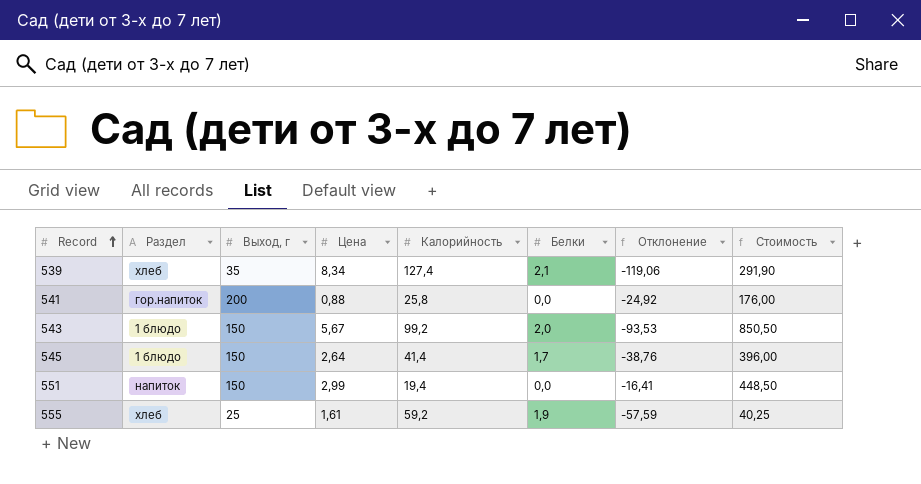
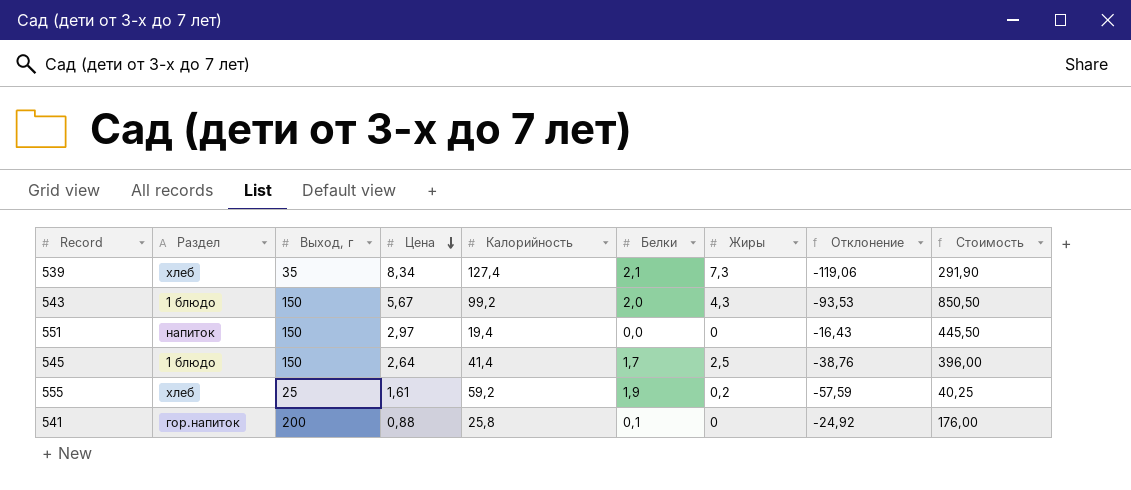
row order: Record ascending -> Цена descending
column Жиры | position: none -> 7
551 | Цена: 2,99 -> 2,97
551 | Отклонение: -16,41 -> -16,43
551 | Стоимость: 448,50 -> 445,50
541 | Белки: 0,0 -> 0,1

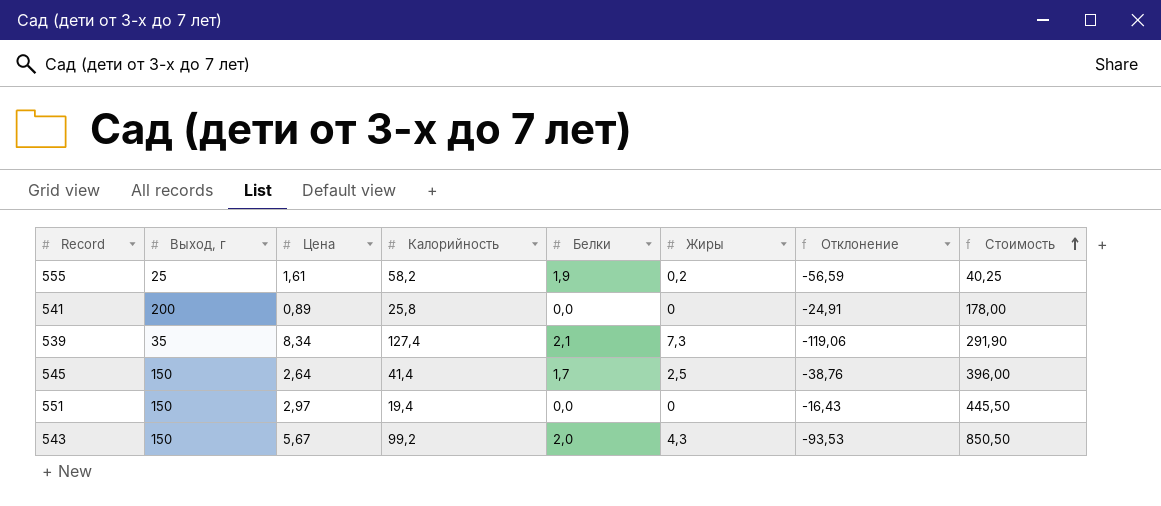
row order: Цена descending -> Стоимость ascending
column Раздел | position: 2 -> none
555 | Калорийность: 59,2 -> 58,2
555 | Отклонение: -57,59 -> -56,59
541 | Цена: 0,88 -> 0,89
541 | Белки: 0,1 -> 0,0
541 | Отклонение: -24,92 -> -24,91
541 | Стоимость: 176,00 -> 178,00

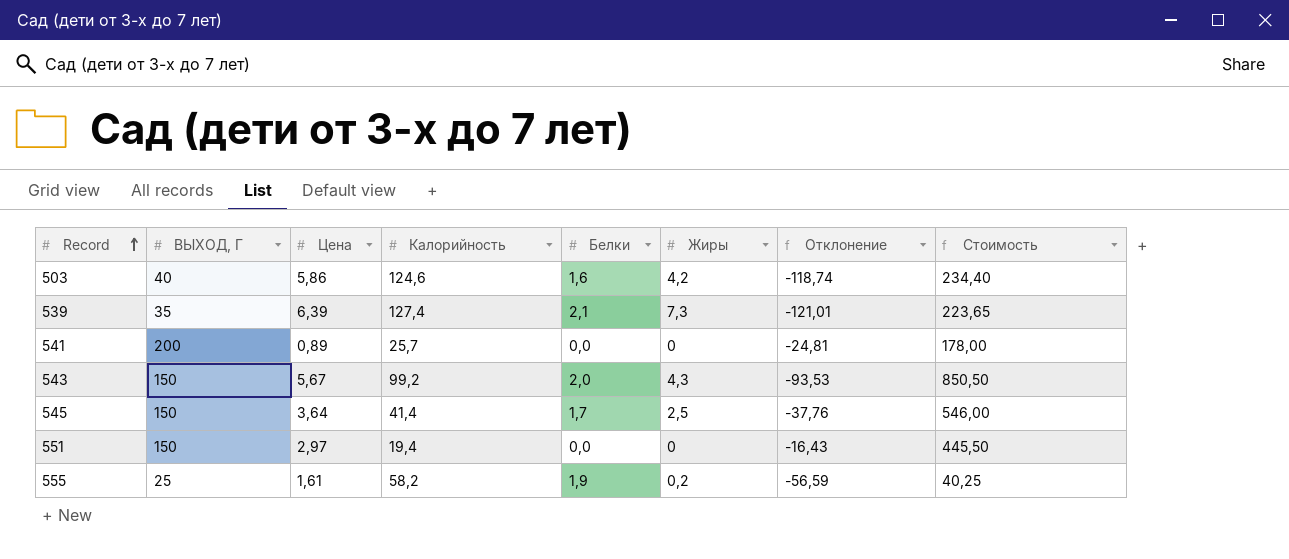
row order: Стоимость ascending -> Record ascending
column name: Выход, г -> ВЫХОД, Г
row 503: none -> 40 | 5,86 | 124,6 | 1,6 | 4,2 | -118,74 | 234,40
539 | Цена: 8,34 -> 6,39
539 | Отклонение: -119,06 -> -121,01
539 | Стоимость: 291,90 -> 223,65
541 | Калорийность: 25,8 -> 25,7
541 | Отклонение: -24,91 -> -24,81
545 | Цена: 2,64 -> 3,64
545 | Отклонение: -38,76 -> -37,76
545 | Стоимость: 396,00 -> 546,00

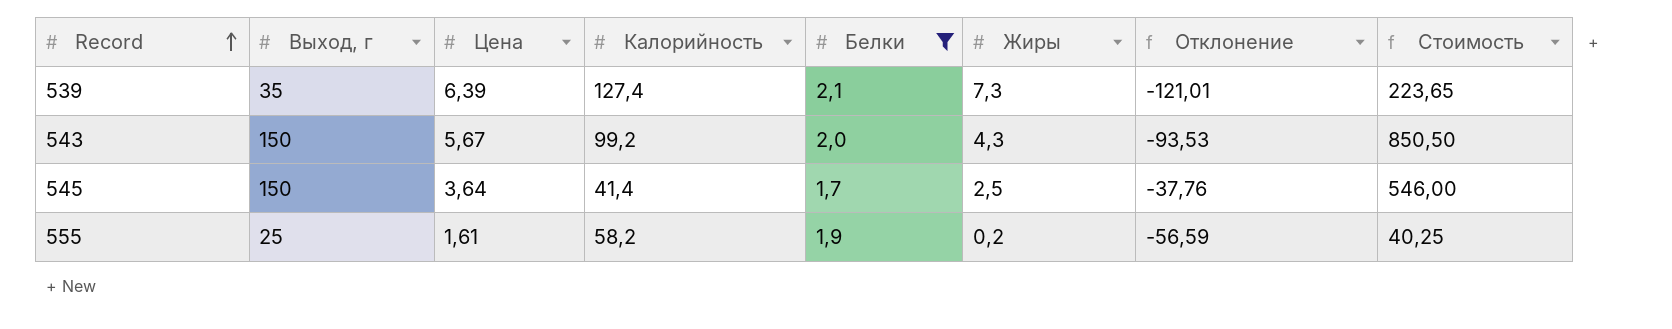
filter: none -> Белки >= 1,7
column name: ВЫХОД, Г -> Выход, г

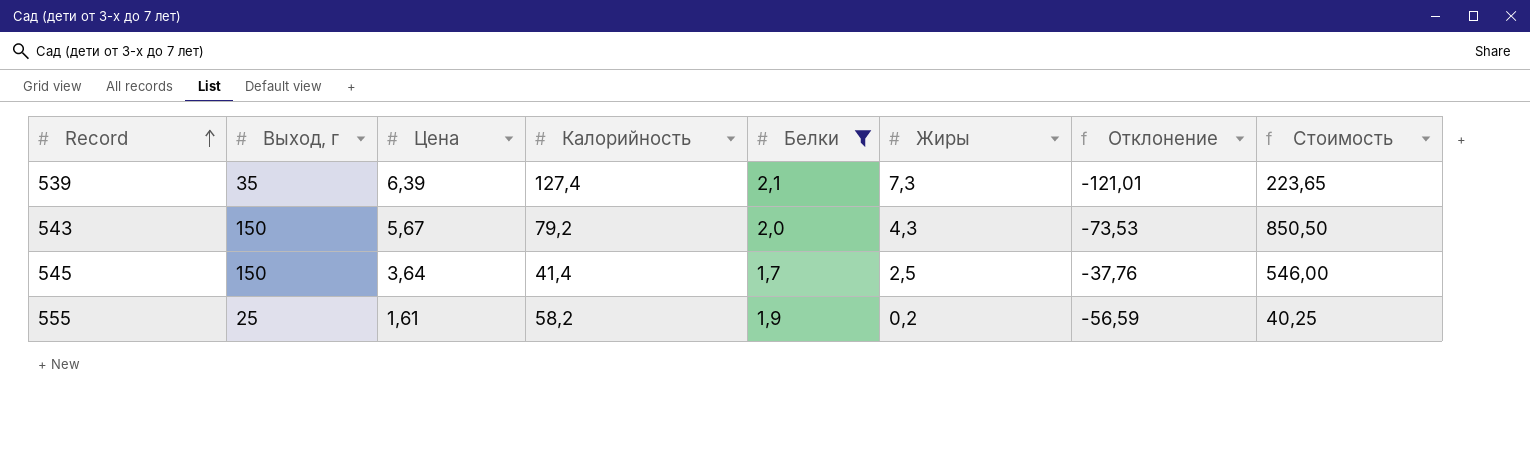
543 | Калорийность: 99,2 -> 79,2
543 | Отклонение: -93,53 -> -73,53

